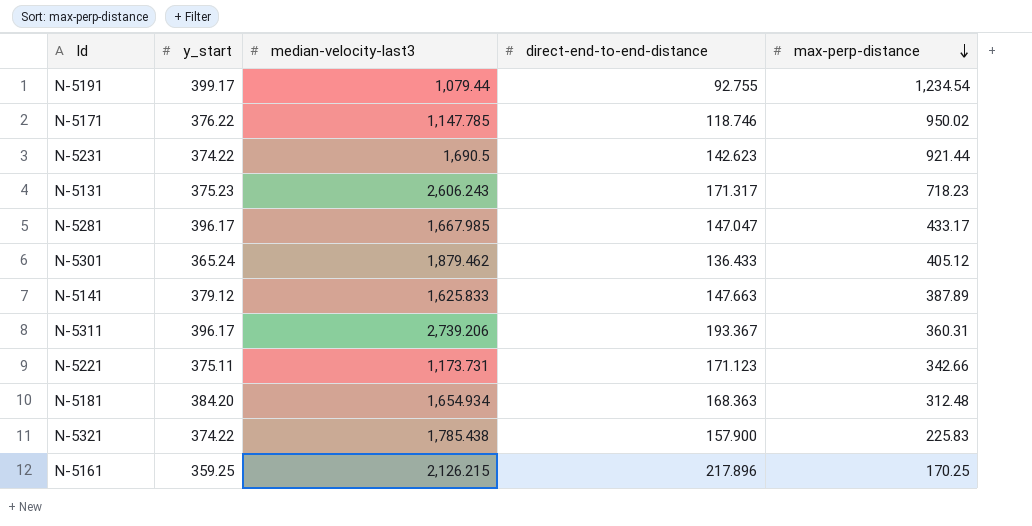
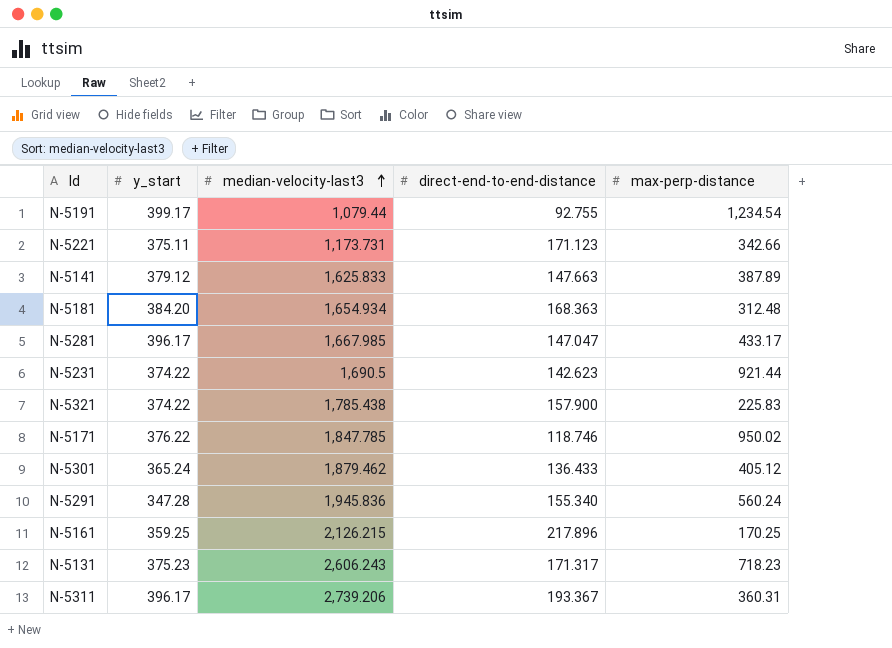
row order: max-perp-distance descending -> median-velocity-last3 ascending
N-5171 | median-velocity-last3: 1,147.785 -> 1,847.785
row N-5291: none -> 347.28 | 1,945.836 | 155.340 | 560.24

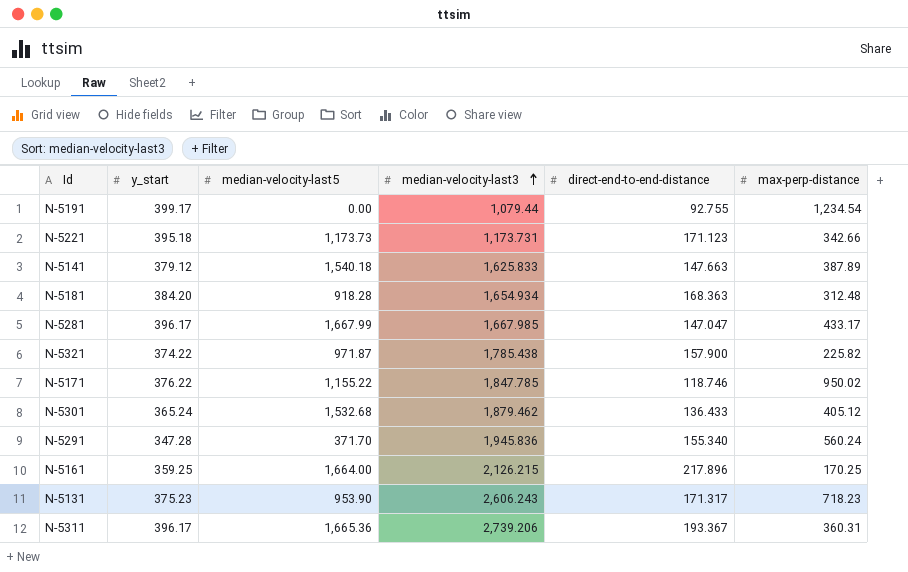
column median-velocity-last5 | position: none -> 3
row N-5231: 374.22 | 1,690.5 | 142.623 | 921.44 -> none
N-5221 | y_start: 375.11 -> 395.18
N-5321 | max-perp-distance: 225.83 -> 225.82

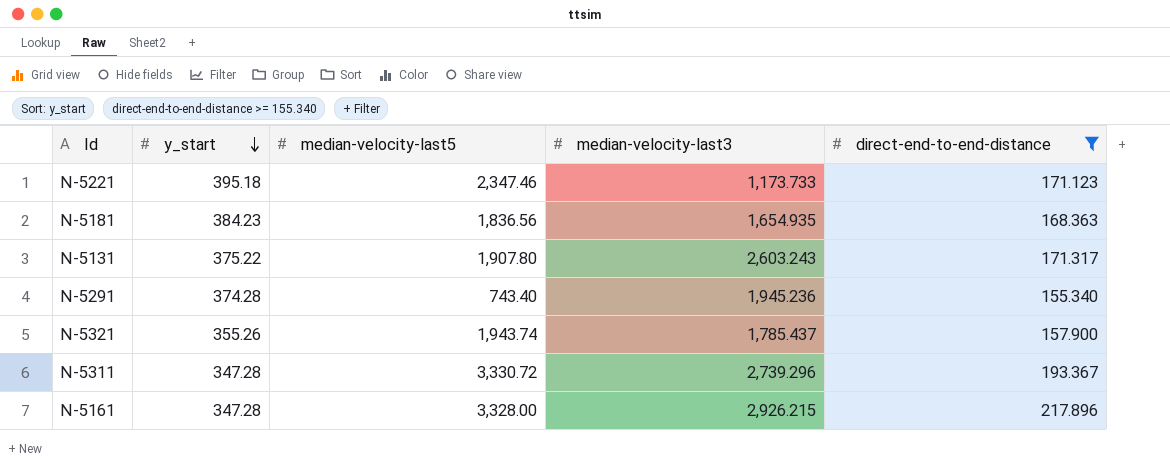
filter: none -> direct-end-to-end-distance >= 155.340
row order: median-velocity-last3 ascending -> y_start descending
column max-perp-distance | position: 6 -> none
N-5221 | median-velocity-last5: 1,173.73 -> 2,347.46
N-5221 | median-velocity-last3: 1,173.731 -> 1,173.733
N-5181 | y_start: 384.20 -> 384.23
N-5181 | median-velocity-last5: 918.28 -> 1,836.56
N-5181 | median-velocity-last3: 1,654.934 -> 1,654.935
N-5131 | y_start: 375.23 -> 375.22
N-5131 | median-velocity-last5: 953.90 -> 1,907.80
N-5131 | median-velocity-last3: 2,606.243 -> 2,603.243
N-5291 | y_start: 347.28 -> 374.28
N-5291 | median-velocity-last5: 371.70 -> 743.40
N-5291 | median-velocity-last3: 1,945.836 -> 1,945.236
N-5321 | y_start: 374.22 -> 355.26
N-5321 | median-velocity-last5: 971.87 -> 1,943.74
N-5321 | median-velocity-last3: 1,785.438 -> 1,785.437
N-5311 | y_start: 396.17 -> 347.28
N-5311 | median-velocity-last5: 1,665.36 -> 3,330.72
N-5311 | median-velocity-last3: 2,739.206 -> 2,739.296
N-5161 | y_start: 359.25 -> 347.28
N-5161 | median-velocity-last5: 1,664.00 -> 3,328.00
N-5161 | median-velocity-last3: 2,126.215 -> 2,926.215

